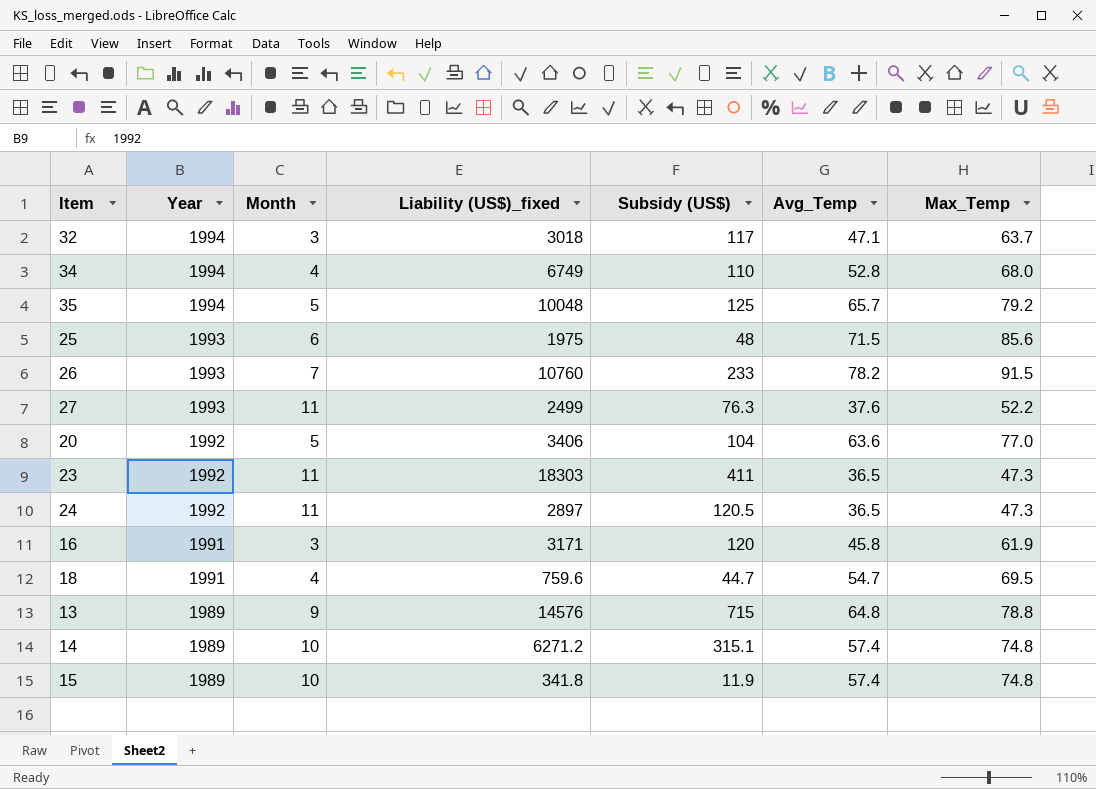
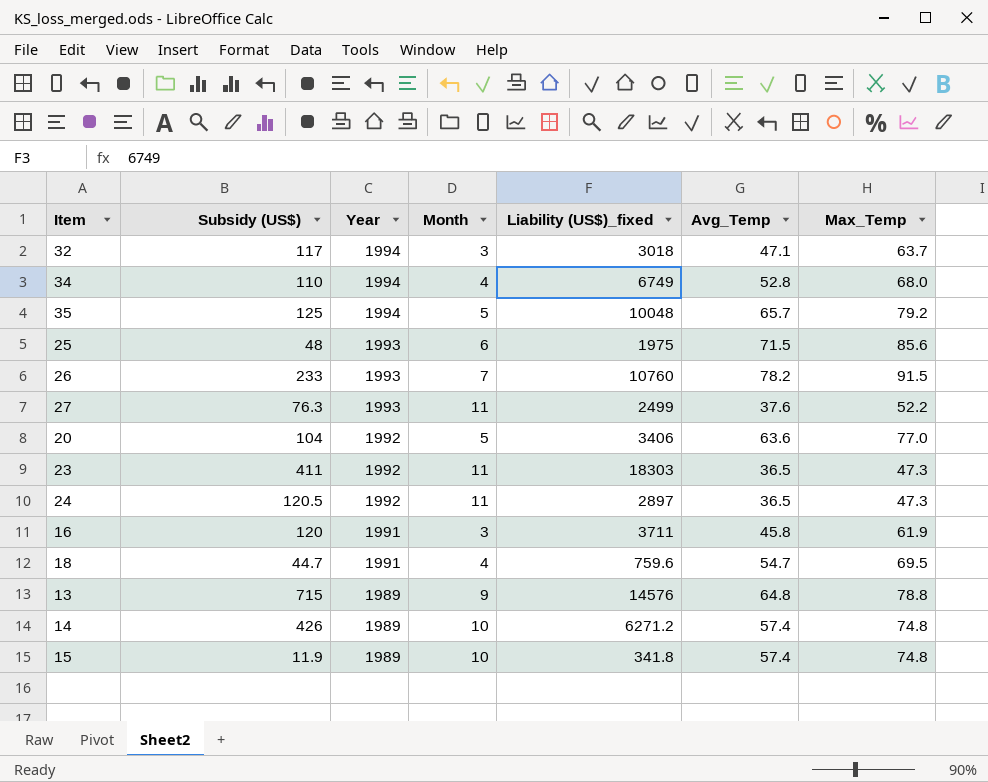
column Subsidy (US$) | position: 5 -> 2
16 | Liability (US$)_fixed: 3171 -> 3711
14 | Subsidy (US$): 315.1 -> 426

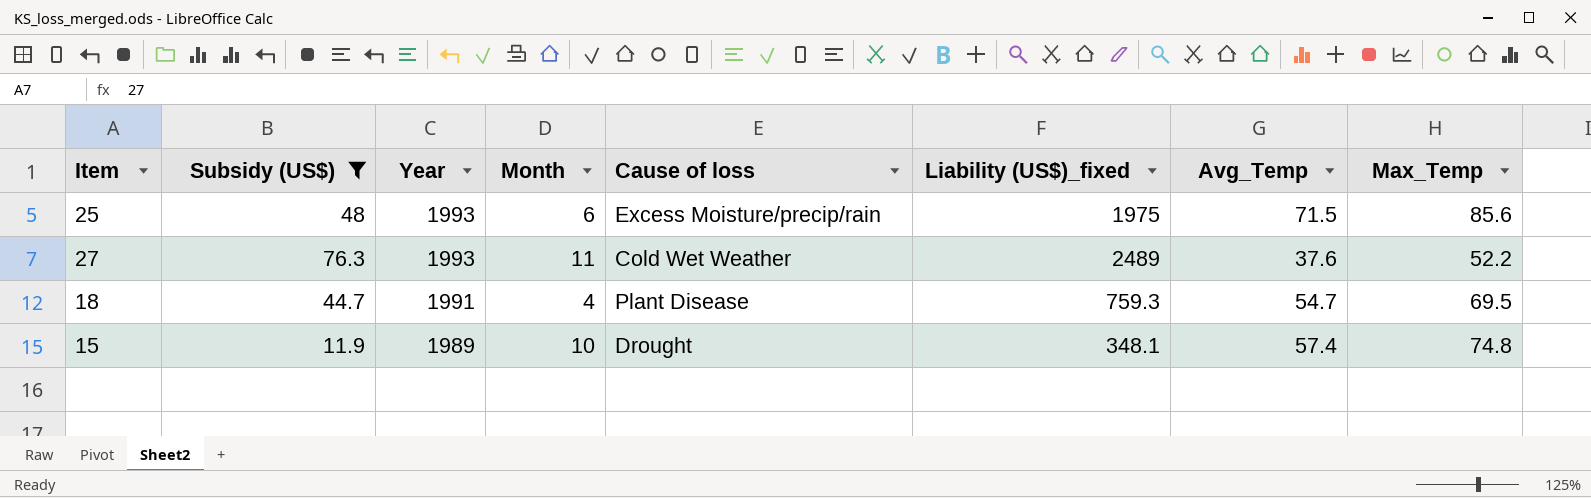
filter: none -> Subsidy (US$) <= 76.3
column Cause of loss | position: none -> 5
27 | Liability (US$)_fixed: 2499 -> 2489
18 | Liability (US$)_fixed: 759.6 -> 759.3
15 | Liability (US$)_fixed: 341.8 -> 348.1

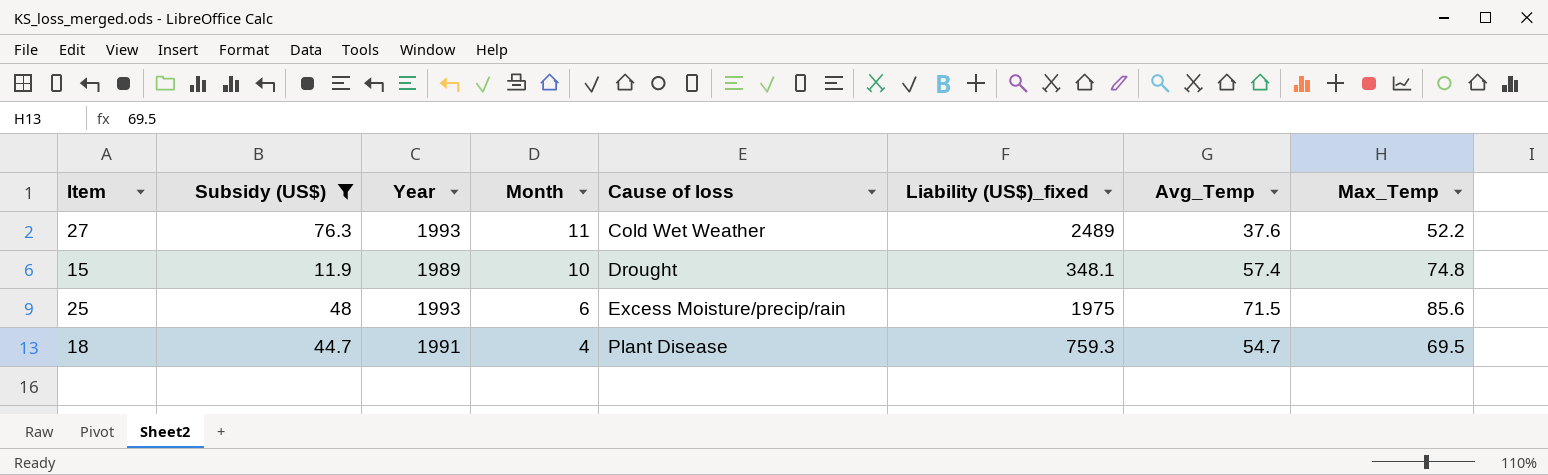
row order: Year descending -> Month descending

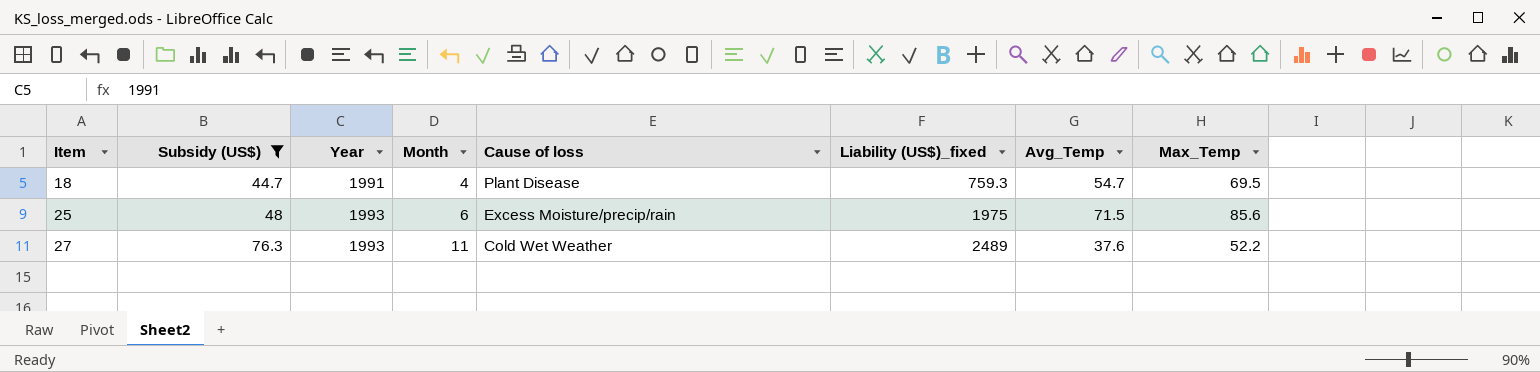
row order: Month descending -> Item ascending
row 15: 11.9 | 1989 | 10 | Drought | 348.1 | 57.4 | 74.8 -> none

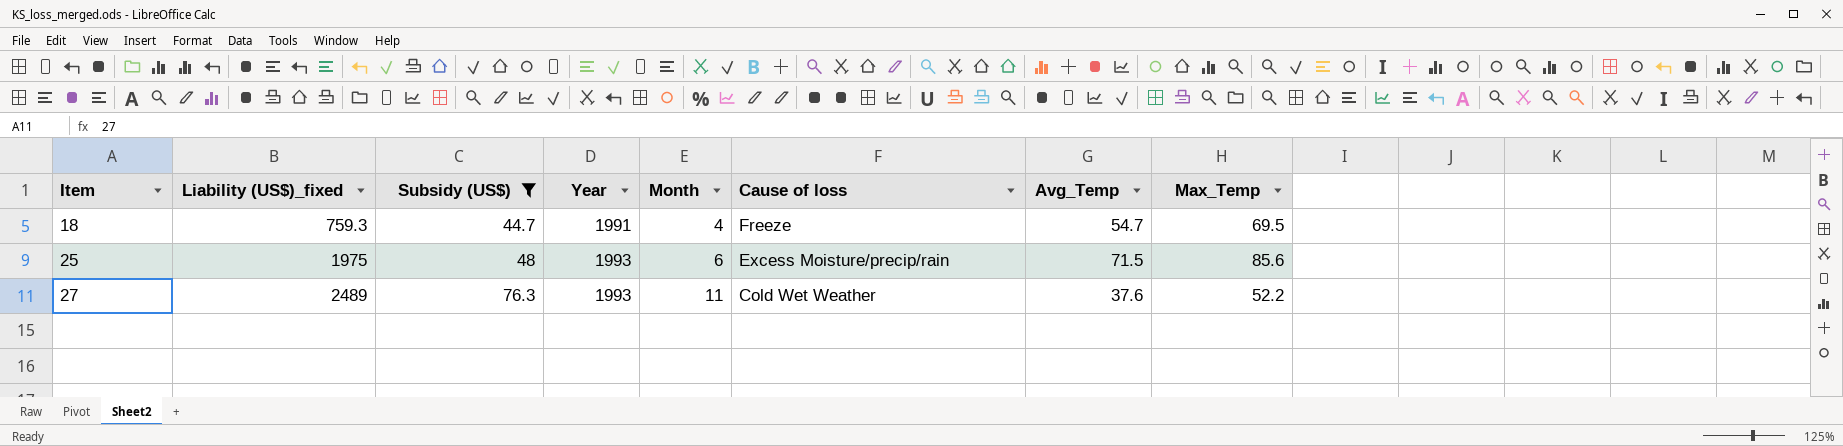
column Liability (US$)_fixed | position: 6 -> 2
18 | Cause of loss: Plant Disease -> Freeze

